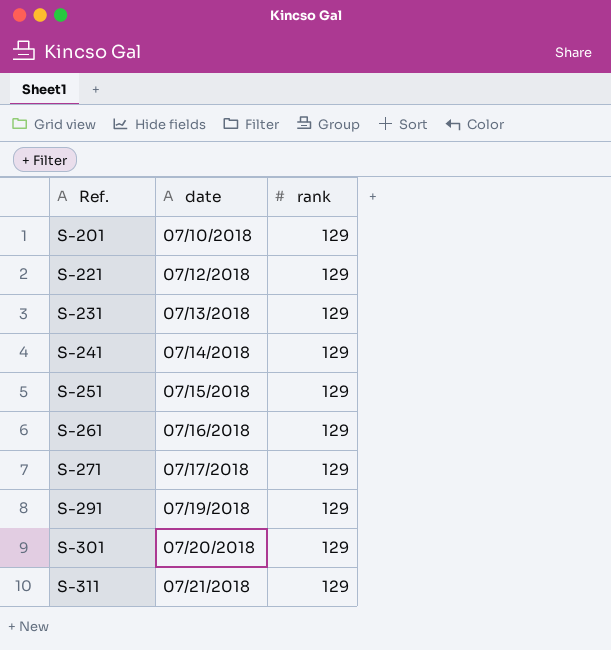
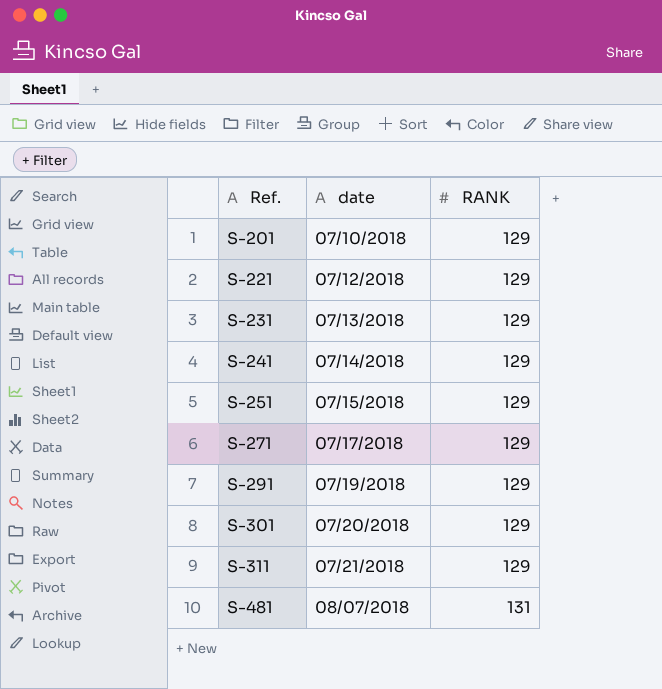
column name: rank -> RANK
row S-261: 07/16/2018 | 129 -> none
row S-481: none -> 08/07/2018 | 131

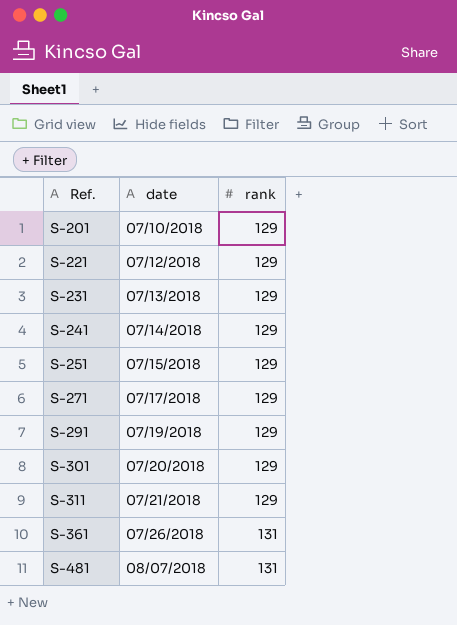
column name: RANK -> rank
row S-361: none -> 07/26/2018 | 131

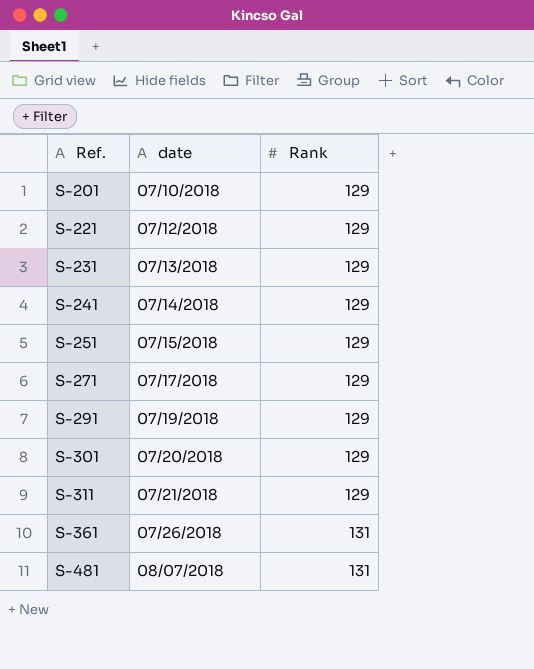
column name: rank -> Rank

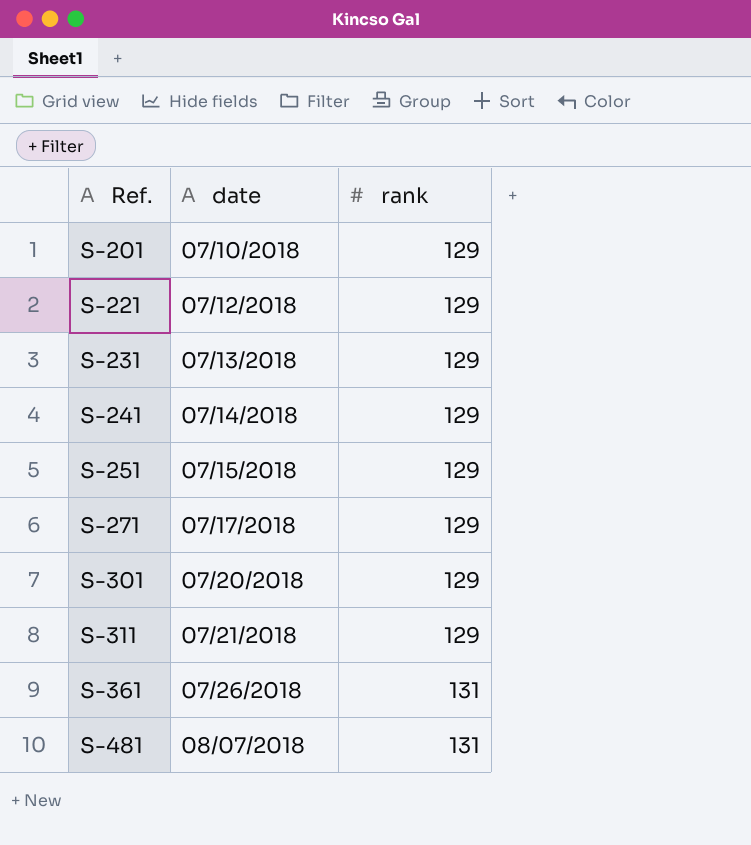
column name: Rank -> rank
row S-291: 07/19/2018 | 129 -> none

